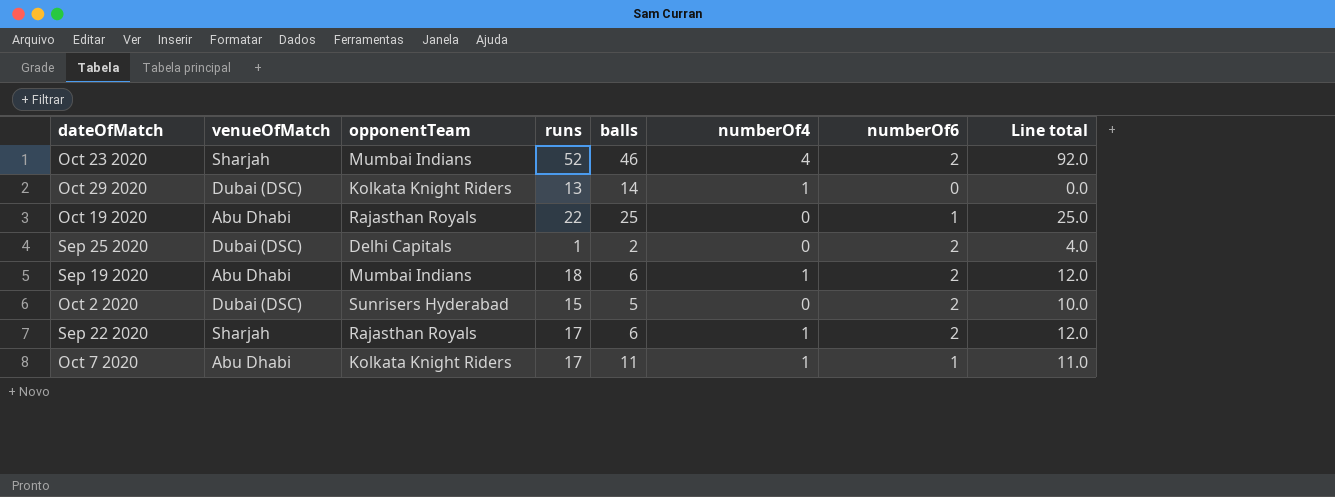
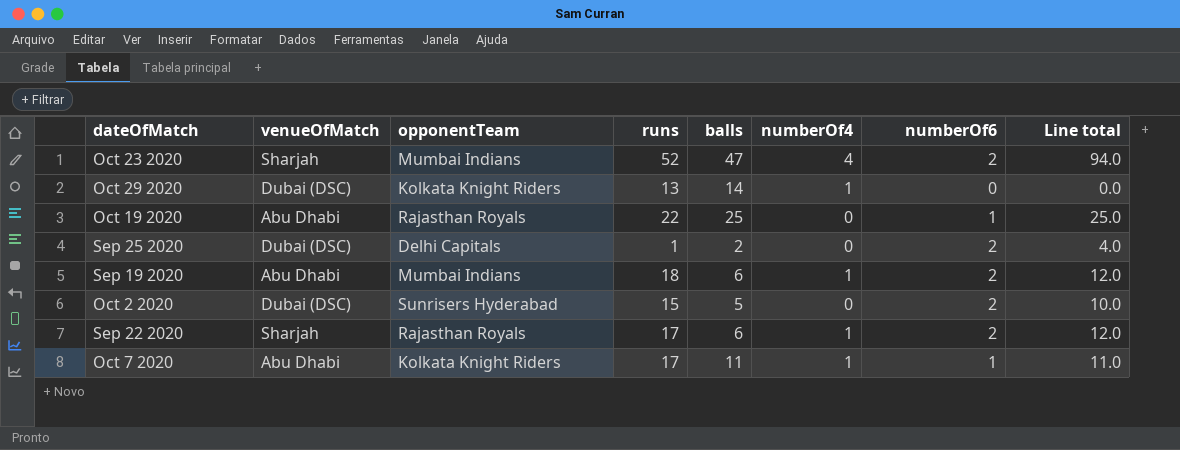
Oct 23 2020 | balls: 46 -> 47
Oct 23 2020 | Line total: 92.0 -> 94.0

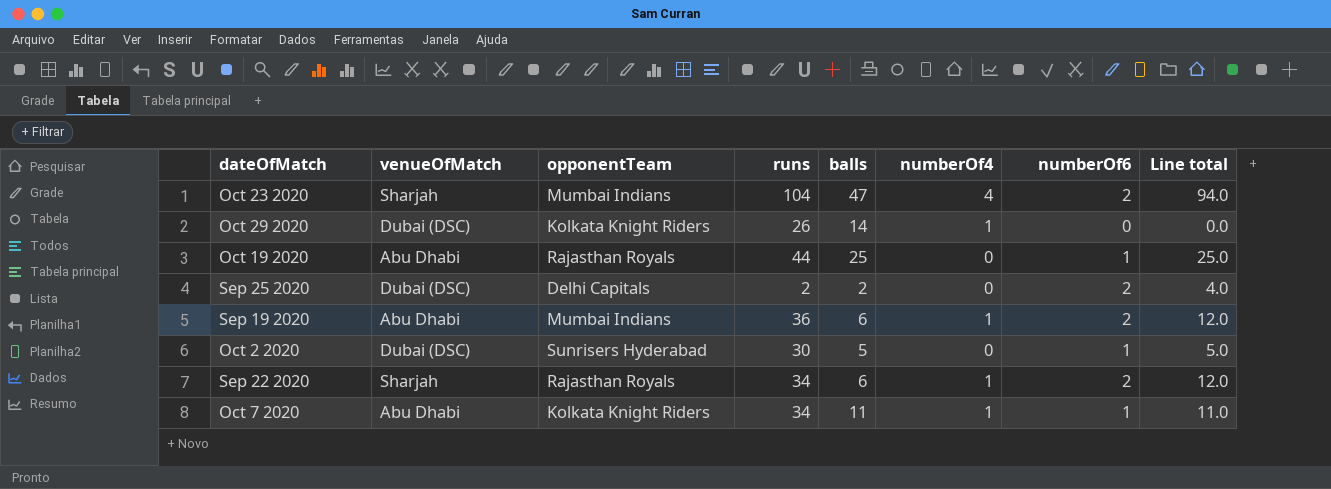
Oct 23 2020 | runs: 52 -> 104
Oct 29 2020 | runs: 13 -> 26
Oct 19 2020 | runs: 22 -> 44
Sep 25 2020 | runs: 1 -> 2
Sep 19 2020 | runs: 18 -> 36
Oct 2 2020 | runs: 15 -> 30
Oct 2 2020 | numberOf6: 2 -> 1
Oct 2 2020 | Line total: 10.0 -> 5.0
Sep 22 2020 | runs: 17 -> 34
Oct 7 2020 | runs: 17 -> 34

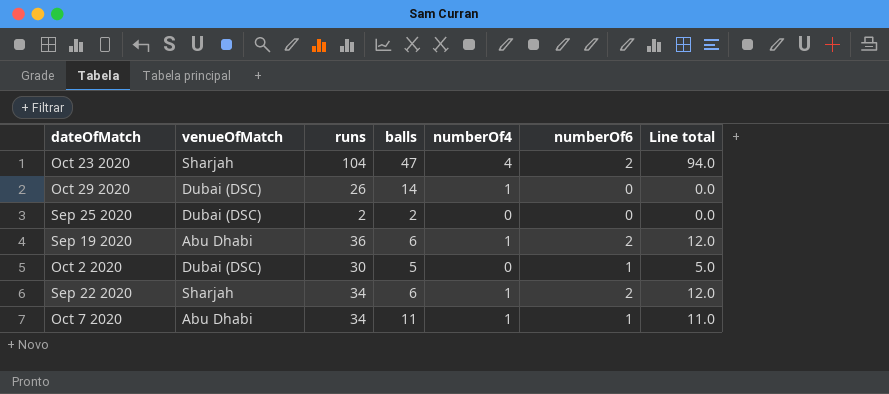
column opponentTeam | position: 3 -> none
row Oct 19 2020: Abu Dhabi | Rajasthan Royals | 44 | 25 | 0 | 1 | 25.0 -> none
Sep 25 2020 | numberOf6: 2 -> 0
Sep 25 2020 | Line total: 4.0 -> 0.0

